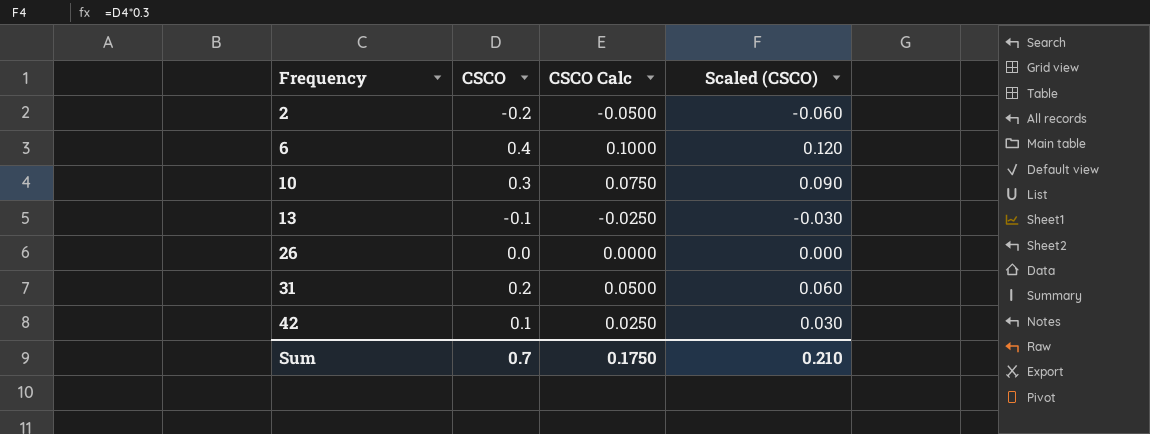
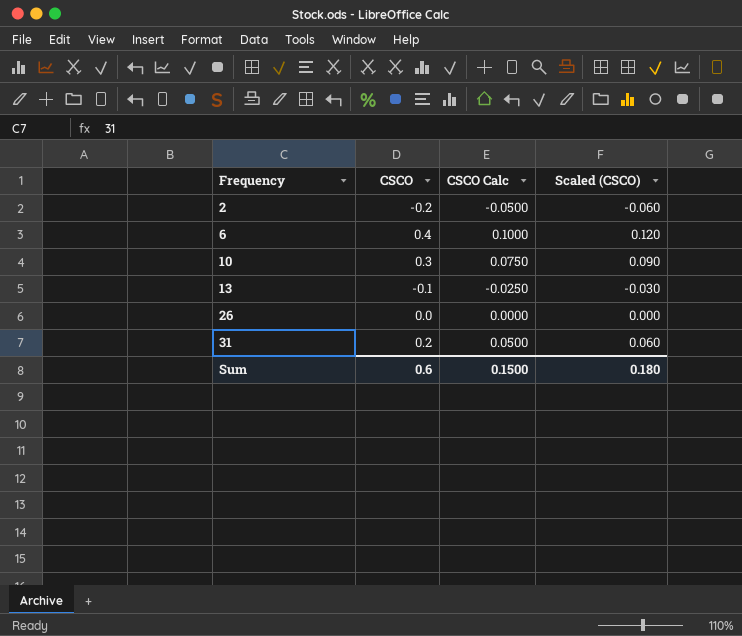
row 42: 0.1 | 0.0250 | 0.030 -> none
Sum | CSCO: 0.7 -> 0.6
Sum | CSCO Calc: 0.1750 -> 0.1500
Sum | Scaled (CSCO): 0.210 -> 0.180

